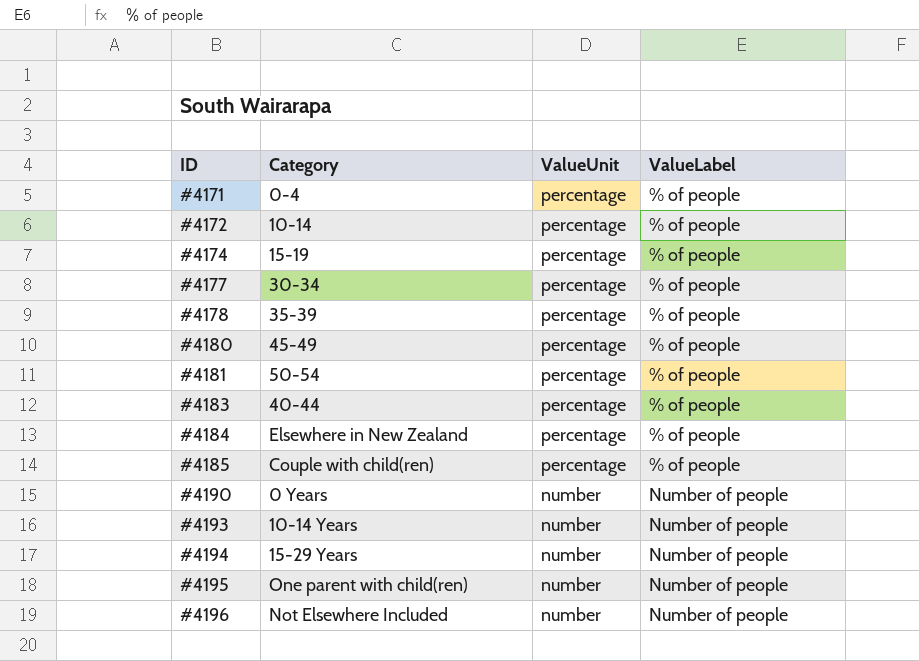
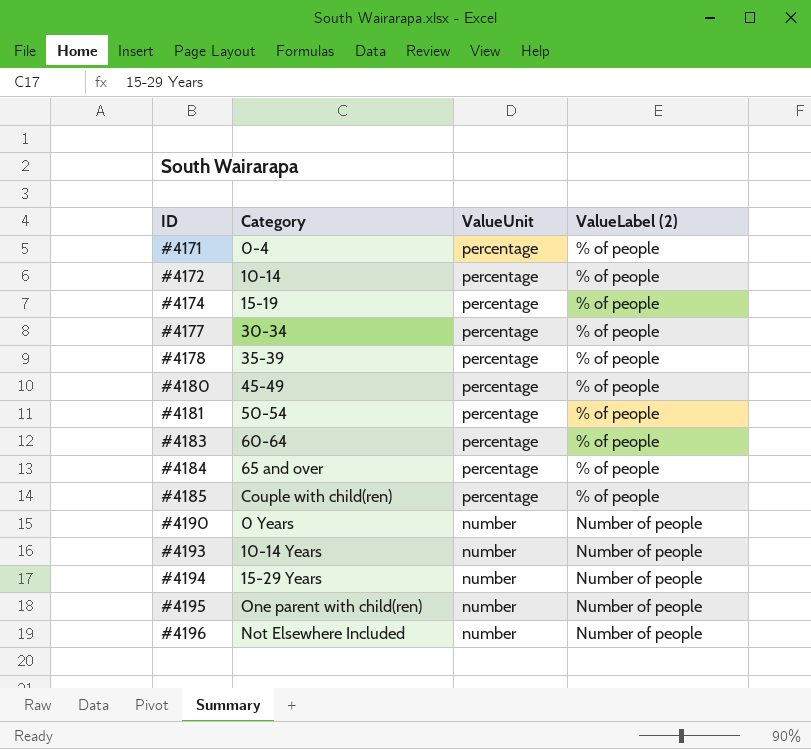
column name: ValueLabel -> ValueLabel (2)
#4183 | Category: 40-44 -> 60-64
#4184 | Category: Elsewhere in New Zealand -> 65 and over

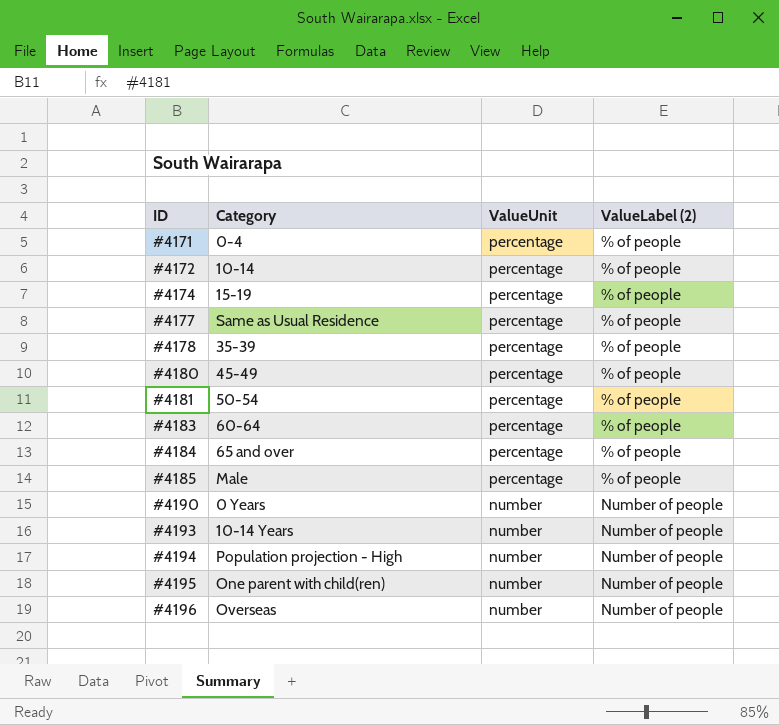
#4177 | Category: 30-34 -> Same as Usual Residence
#4185 | Category: Couple with child(ren) -> Male
#4194 | Category: 15-29 Years -> Population projection - High
#4196 | Category: Not Elsewhere Included -> Overseas

